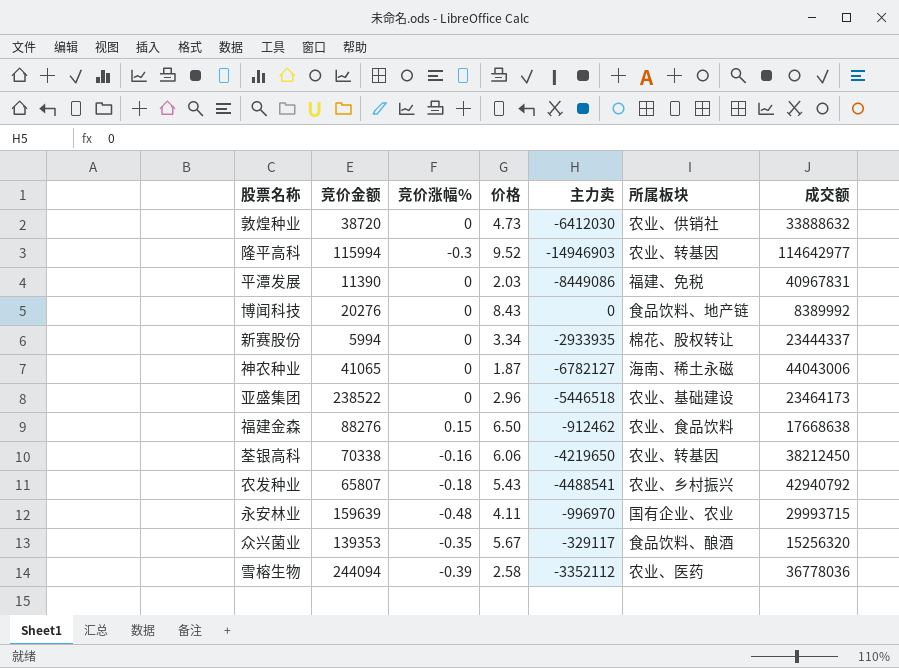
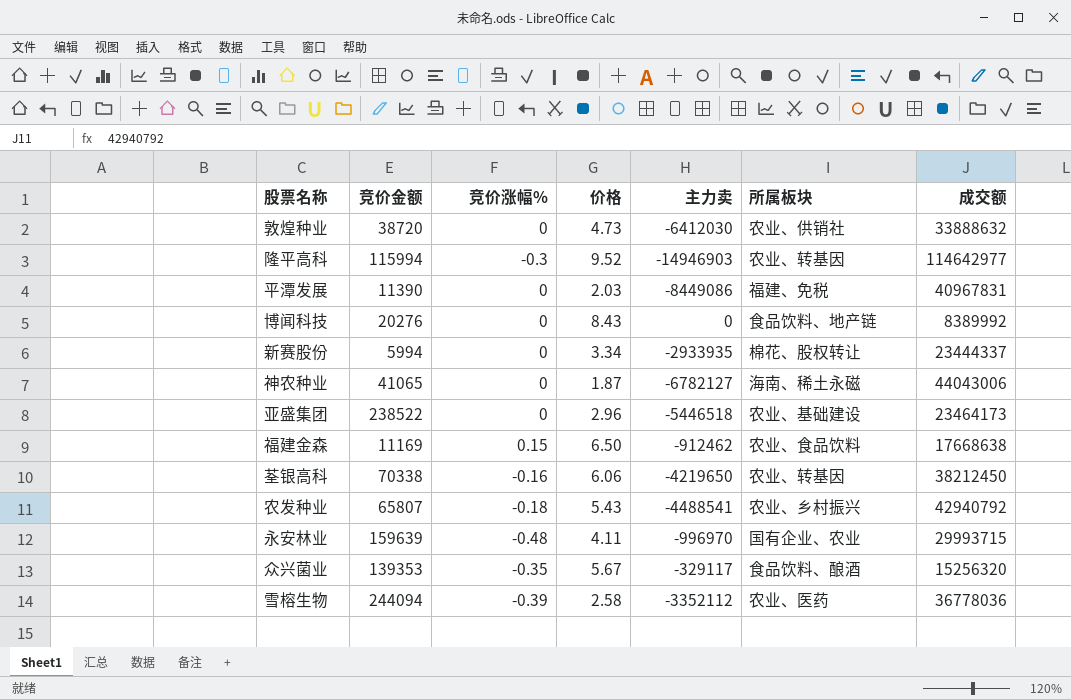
福建金森 | 竞价金额: 88276 -> 11169

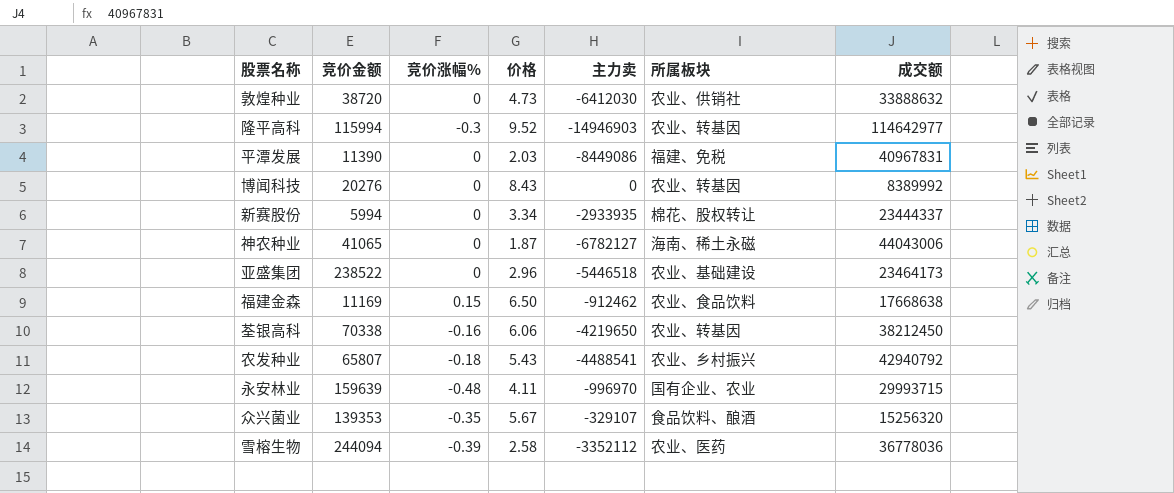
博闻科技 | 所属板块: 食品饮料、地产链 -> 农业、转基因
众兴菌业 | 主力卖: -329117 -> -329107

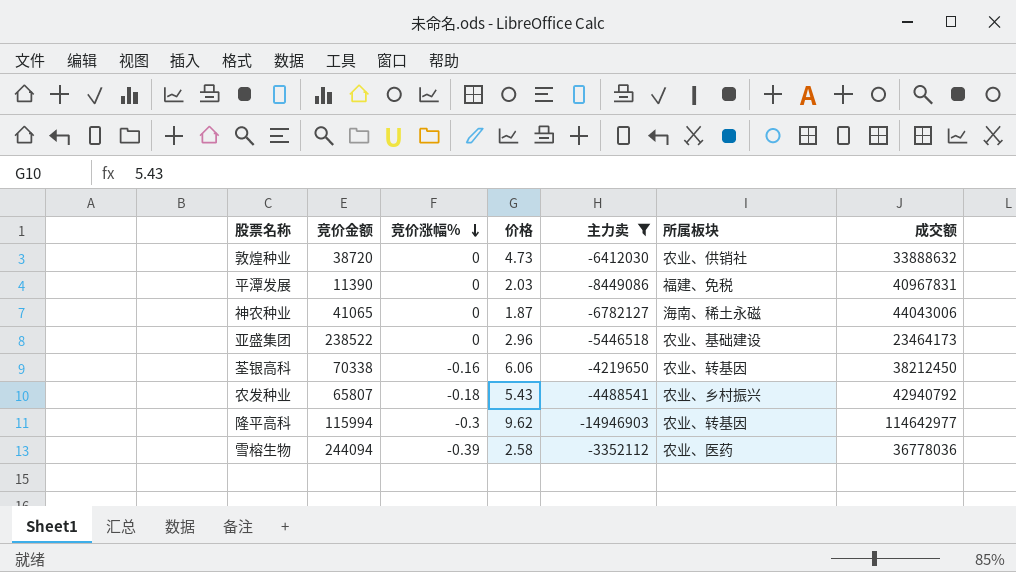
filter: none -> 主力卖 <= -3352112
row order: none -> 竞价涨幅% descending
隆平高科 | 价格: 9.52 -> 9.62

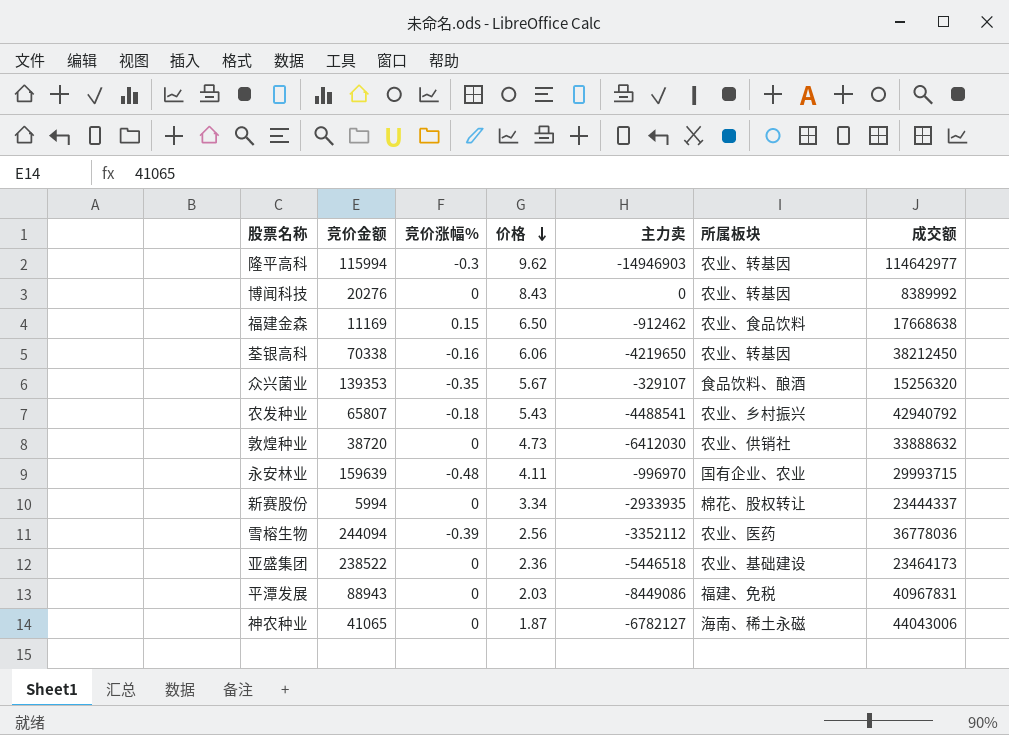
filter: 主力卖 <= -3352112 -> none
row order: 竞价涨幅% descending -> 价格 descending
雪榕生物 | 价格: 2.58 -> 2.56
亚盛集团 | 价格: 2.96 -> 2.36
平潭发展 | 竞价金额: 11390 -> 88943

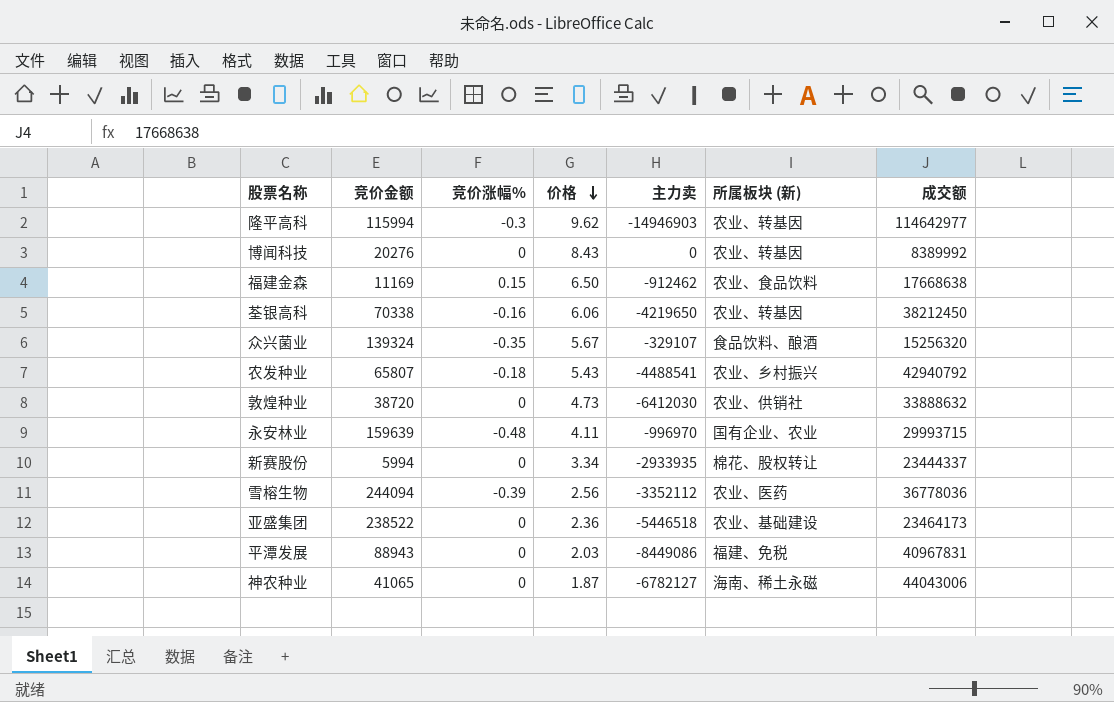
column name: 所属板块 -> 所属板块 (新)
众兴菌业 | 竞价金额: 139353 -> 139324

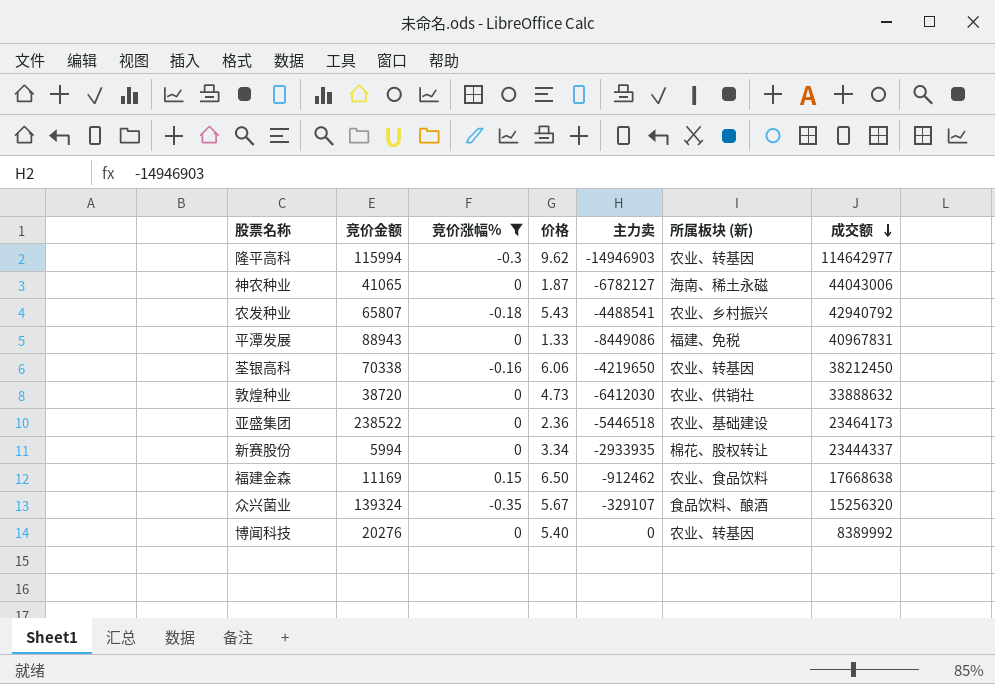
filter: none -> 竞价涨幅% >= -0.35
row order: 价格 descending -> 成交额 descending
平潭发展 | 价格: 2.03 -> 1.33
博闻科技 | 价格: 8.43 -> 5.40

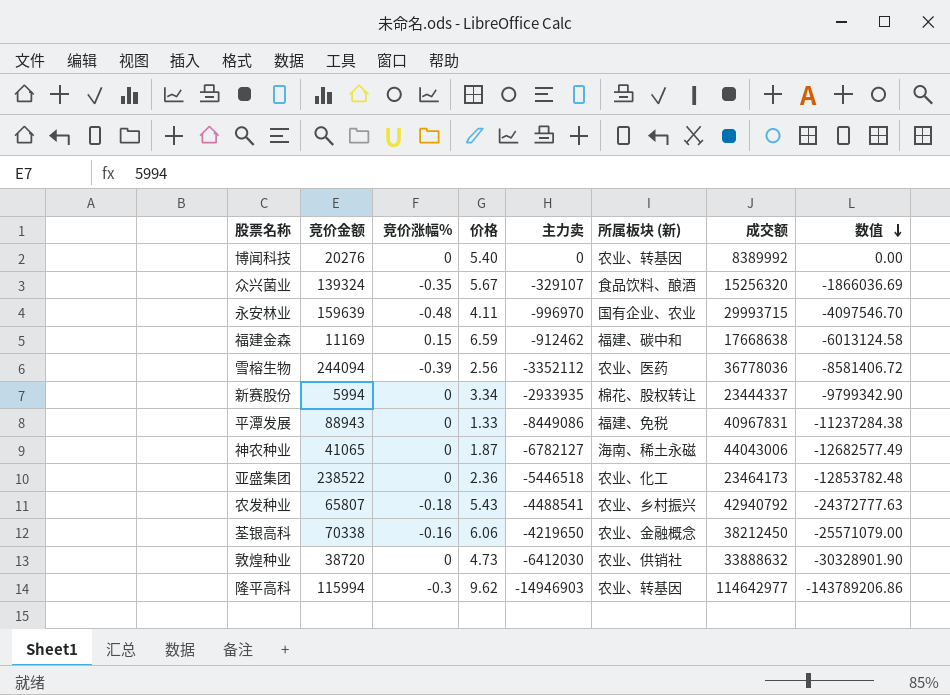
filter: 竞价涨幅% >= -0.35 -> none
row order: 成交额 descending -> 数值 descending
column 数值 | formula: none -> [价格] * [主力卖]
福建金森 | 价格: 6.50 -> 6.59
福建金森 | 所属板块 (新): 农业、食品饮料 -> 福建、碳中和
亚盛集团 | 所属板块 (新): 农业、基础建设 -> 农业、化工
荃银高科 | 所属板块 (新): 农业、转基因 -> 农业、金融概念

